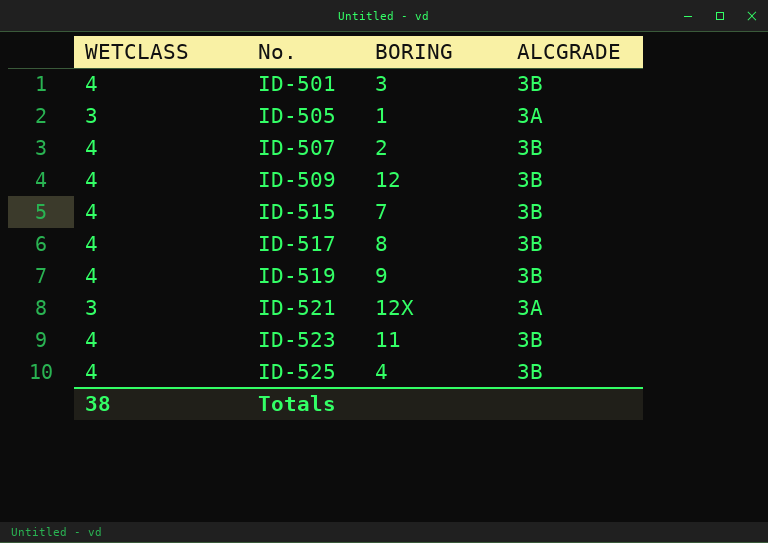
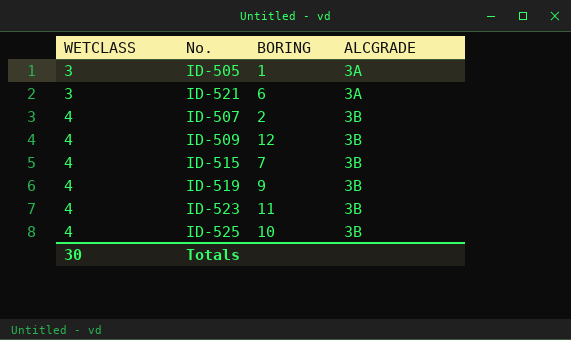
row order: No. ascending -> WETCLASS ascending
row ID-501: 4 | 3 | 3B -> none
row ID-517: 4 | 8 | 3B -> none
ID-521 | BORING: 12X -> 6
ID-525 | BORING: 4 -> 10
Totals | WETCLASS: 38 -> 30

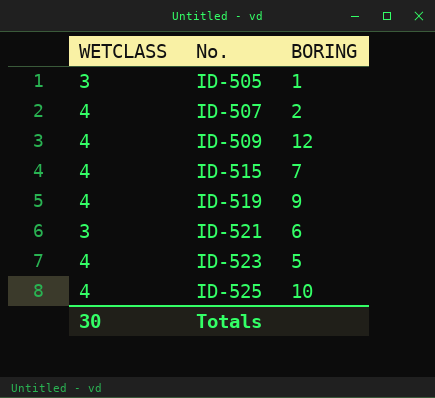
row order: WETCLASS ascending -> No. ascending
column ALCGRADE | position: 4 -> none
ID-523 | BORING: 11 -> 5

